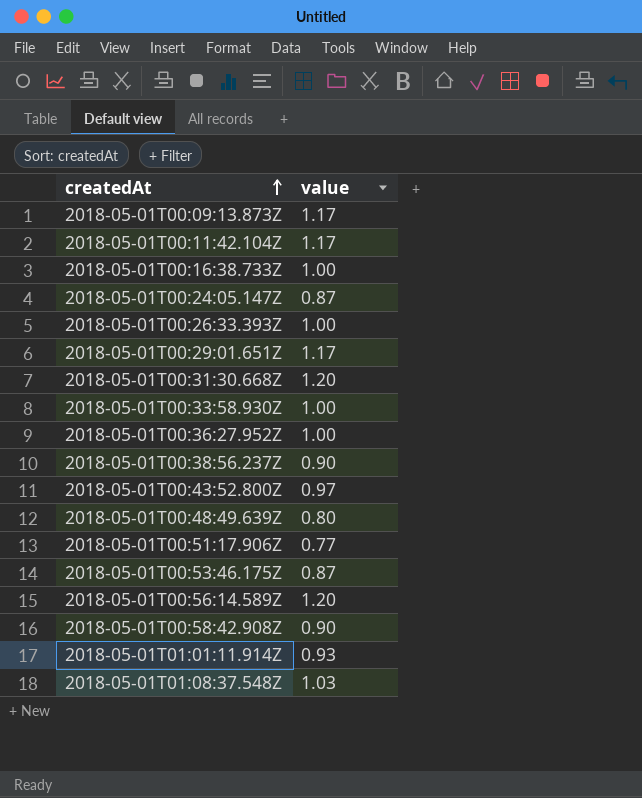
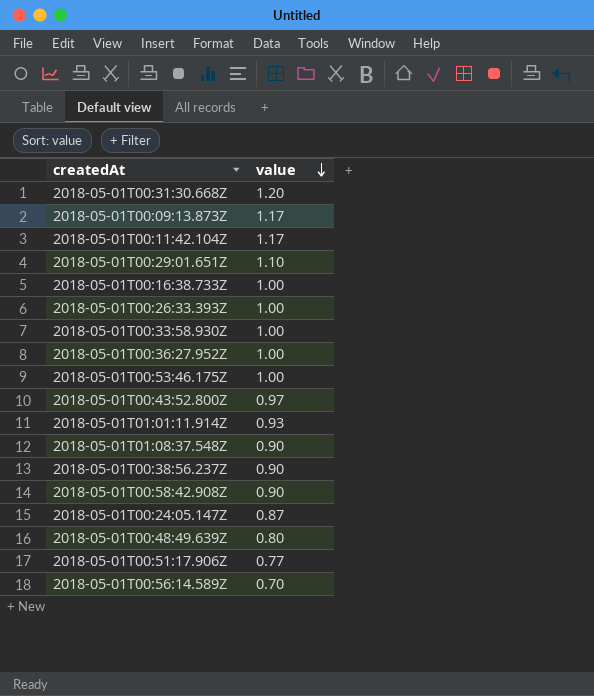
row order: createdAt ascending -> value descending
2018-05-01T00:29:01.651Z | value: 1.17 -> 1.10
2018-05-01T00:53:46.175Z | value: 0.87 -> 1.00
2018-05-01T01:08:37.548Z | value: 1.03 -> 0.90
2018-05-01T00:56:14.589Z | value: 1.20 -> 0.70

